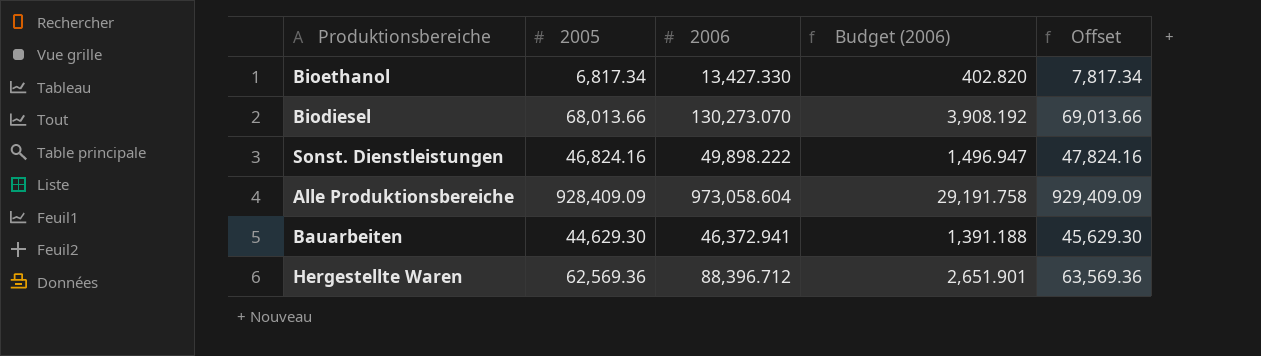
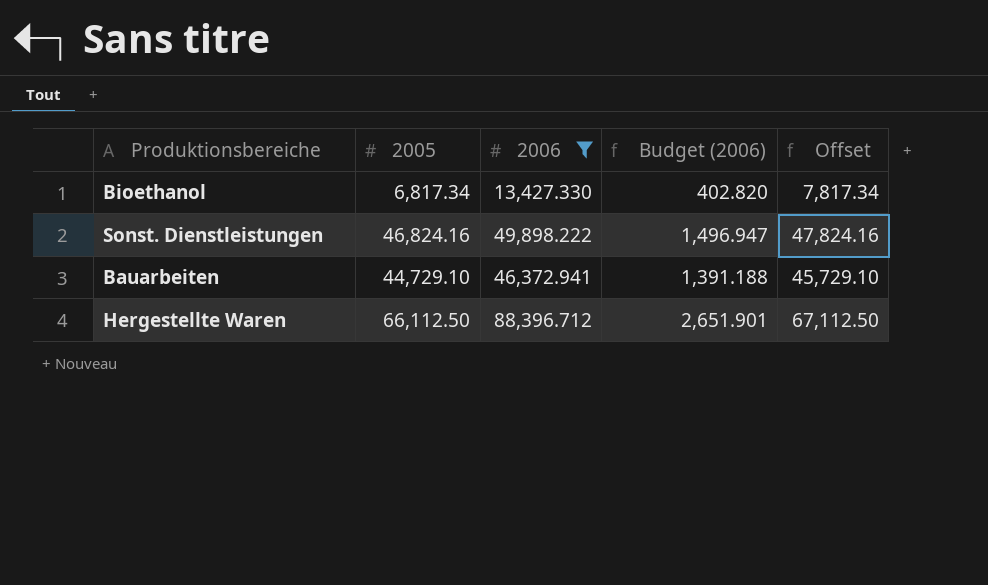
filter: none -> 2006 <= 88,396.712
Bauarbeiten | 2005: 44,629.30 -> 44,729.10
Bauarbeiten | Offset: 45,629.30 -> 45,729.10
Hergestellte Waren | 2005: 62,569.36 -> 66,112.50
Hergestellte Waren | Offset: 63,569.36 -> 67,112.50

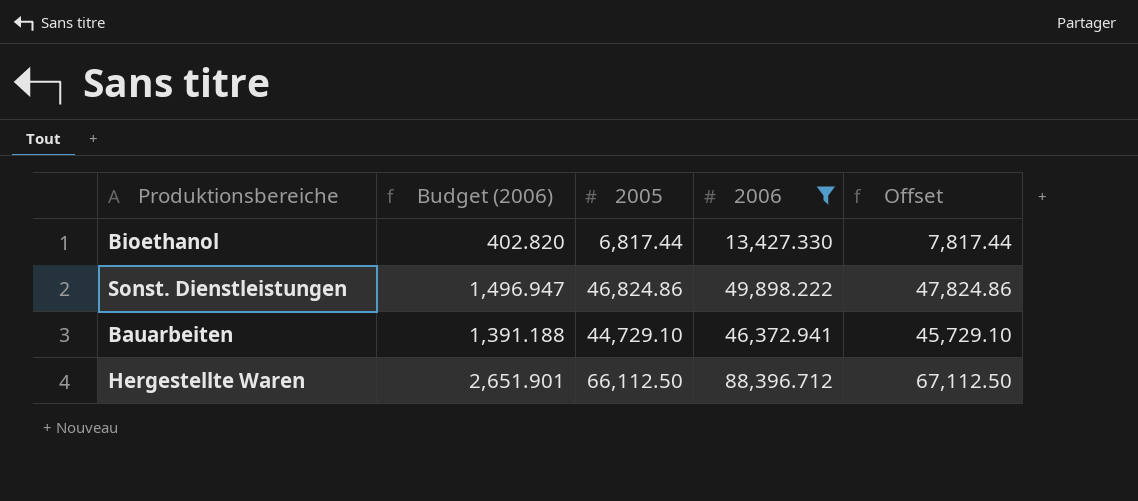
column Budget (2006) | position: 4 -> 2
Bioethanol | 2005: 6,817.34 -> 6,817.44
Bioethanol | Offset: 7,817.34 -> 7,817.44
Sonst. Dienstleistungen | 2005: 46,824.16 -> 46,824.86
Sonst. Dienstleistungen | Offset: 47,824.16 -> 47,824.86

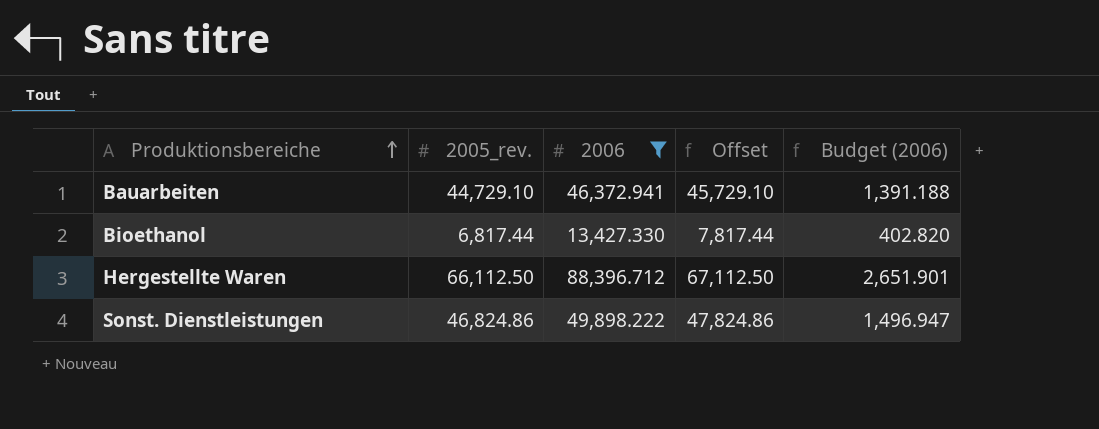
row order: none -> Produktionsbereiche ascending
column name: 2005 -> 2005_rev.
column Budget (2006) | position: 2 -> 5

